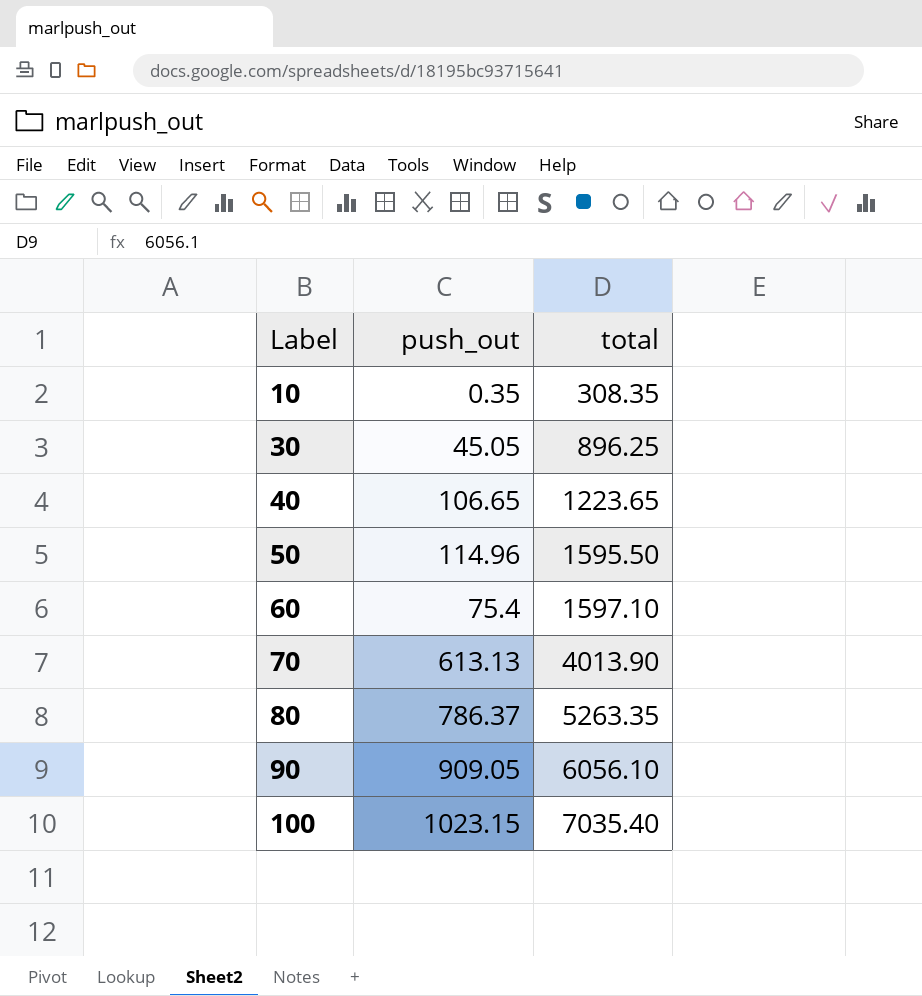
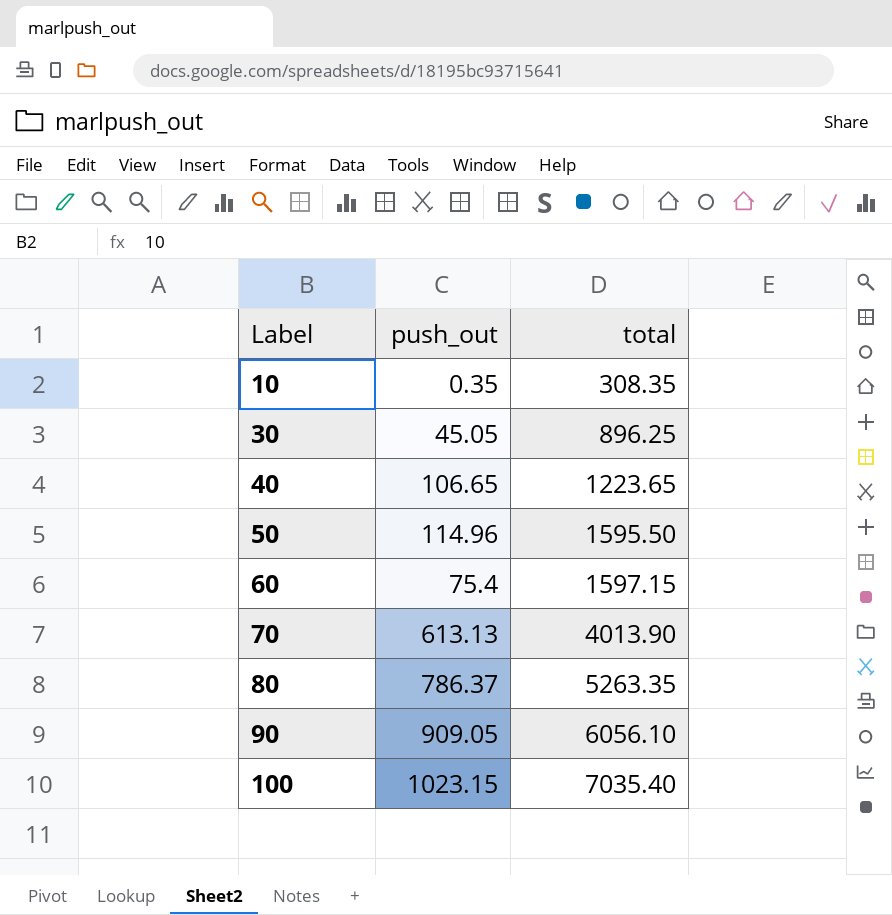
60 | total: 1597.10 -> 1597.15

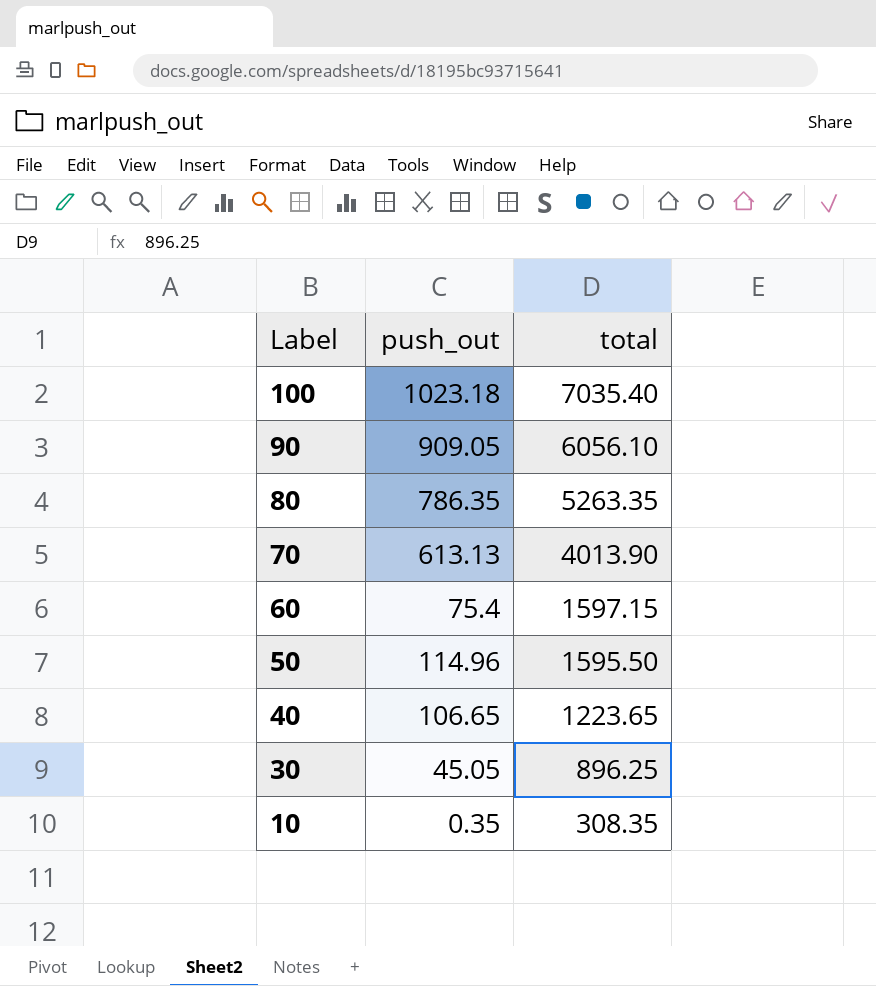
row order: Label ascending -> Label descending
100 | push_out: 1023.15 -> 1023.18
80 | push_out: 786.37 -> 786.35

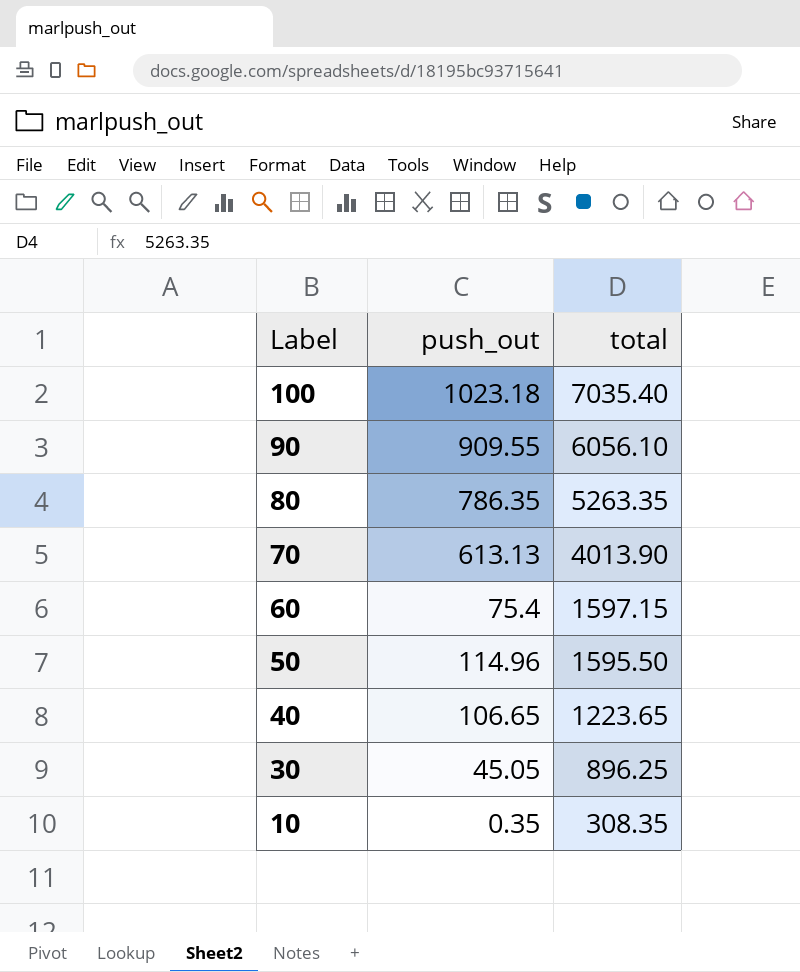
90 | push_out: 909.05 -> 909.55

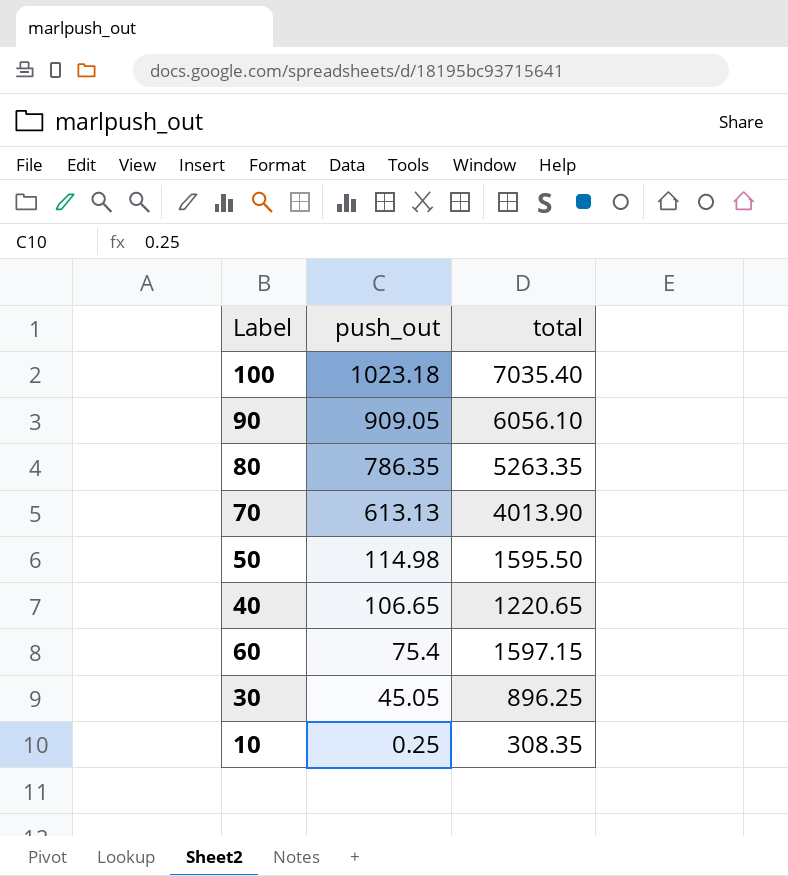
row order: Label descending -> push_out descending
90 | push_out: 909.55 -> 909.05
50 | push_out: 114.96 -> 114.98
40 | total: 1223.65 -> 1220.65
10 | push_out: 0.35 -> 0.25

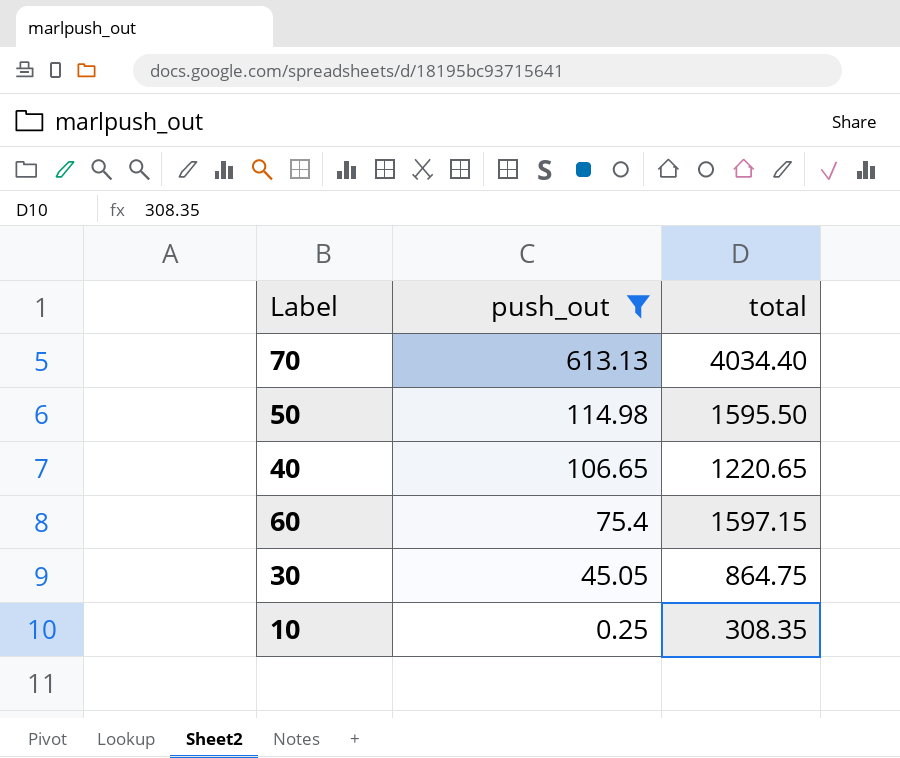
filter: none -> push_out <= 613.13
70 | total: 4013.90 -> 4034.40
30 | total: 896.25 -> 864.75

